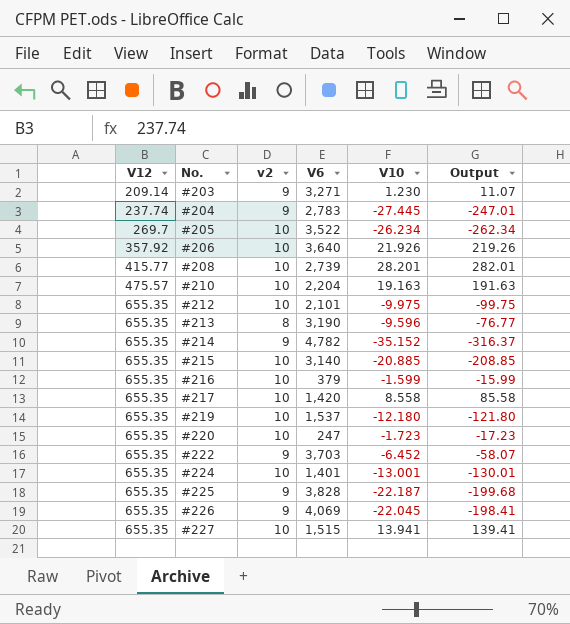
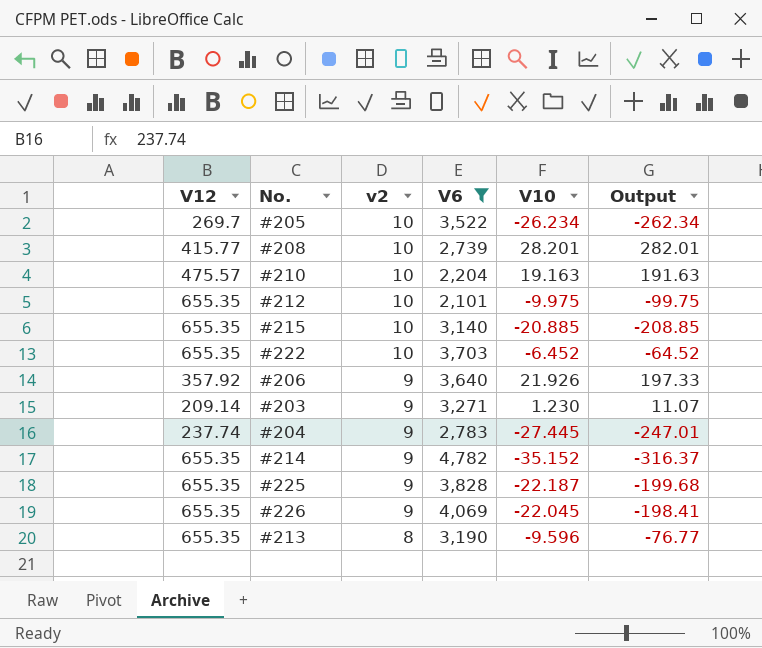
filter: none -> V6 >= 2,101
row order: V12 ascending -> v2 descending
#222 | v2: 9 -> 10
#222 | Output: -58.07 -> -64.52
#206 | v2: 10 -> 9
#206 | Output: 219.26 -> 197.33

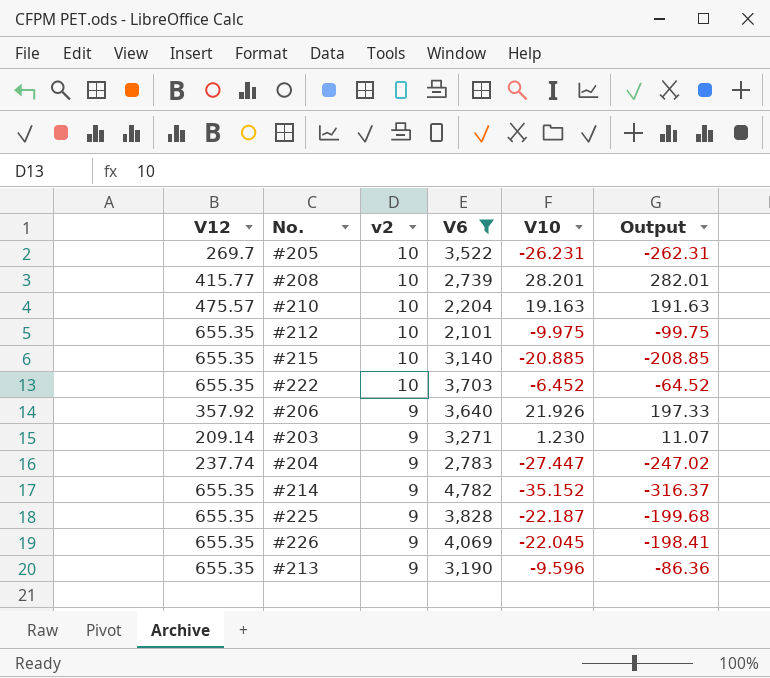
#205 | V10: -26.234 -> -26.231
#205 | Output: -262.34 -> -262.31
#204 | V10: -27.445 -> -27.447
#204 | Output: -247.01 -> -247.02
#213 | v2: 8 -> 9
#213 | Output: -76.77 -> -86.36

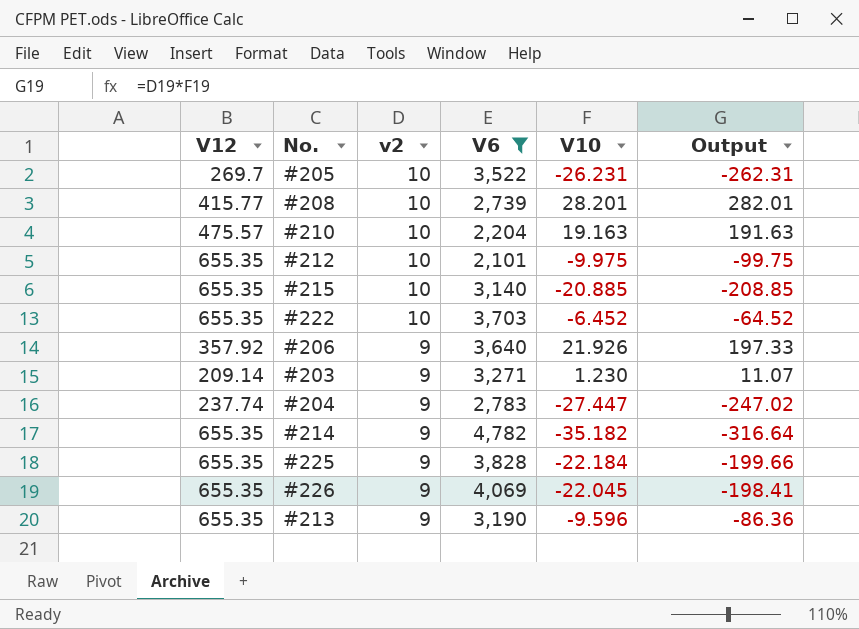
#214 | V10: -35.152 -> -35.182
#214 | Output: -316.37 -> -316.64
#225 | V10: -22.187 -> -22.184
#225 | Output: -199.68 -> -199.66

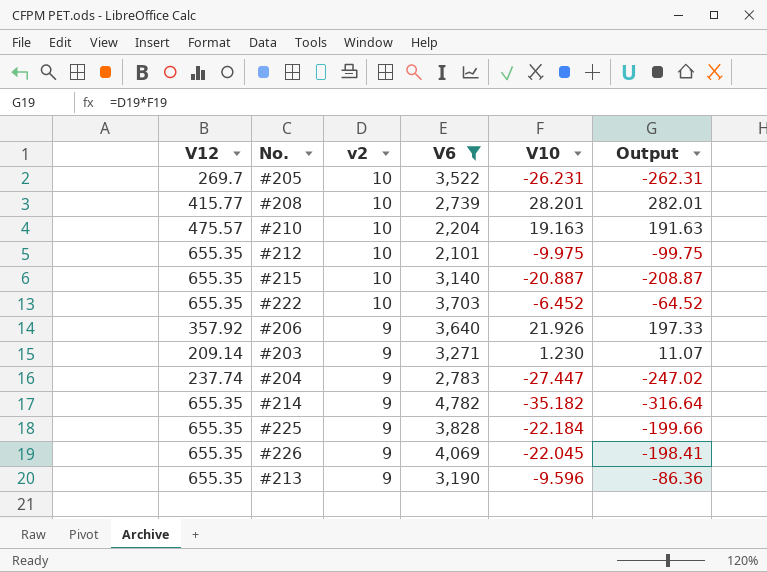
#215 | V10: -20.885 -> -20.887
#215 | Output: -208.85 -> -208.87

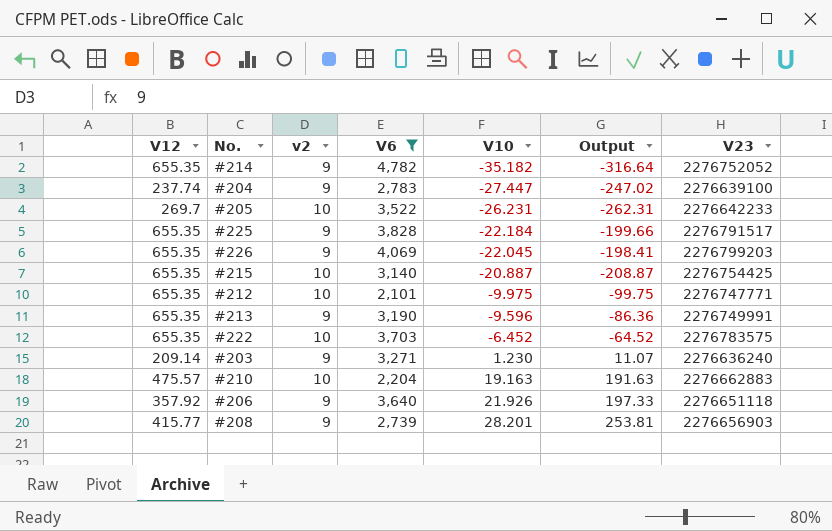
row order: v2 descending -> V10 ascending
column V23 | position: none -> 7
#208 | v2: 10 -> 9
#208 | Output: 282.01 -> 253.81

